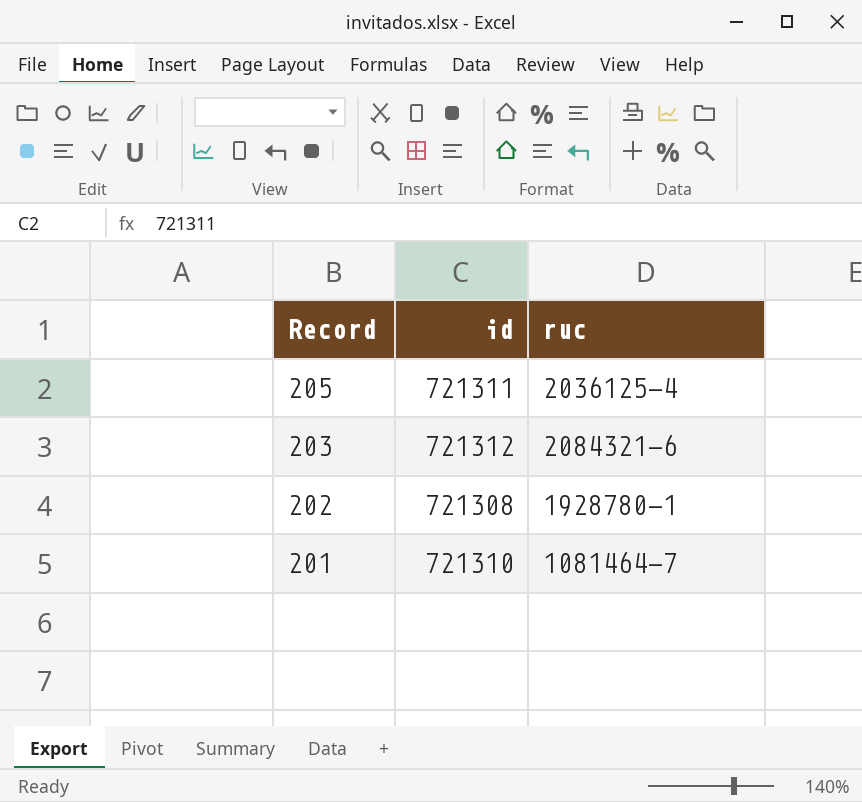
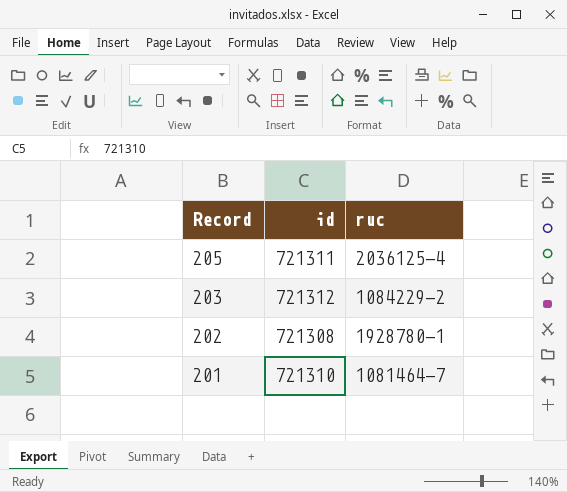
203 | ruc: 2084321-6 -> 1084229-2

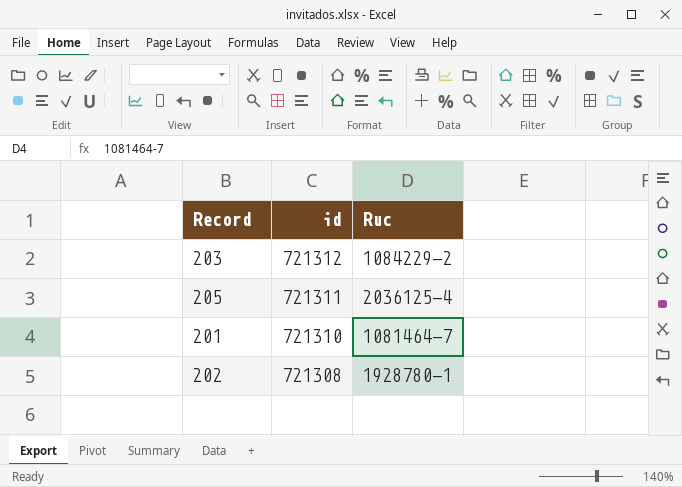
row order: Record descending -> id descending
column name: ruc -> Ruc

